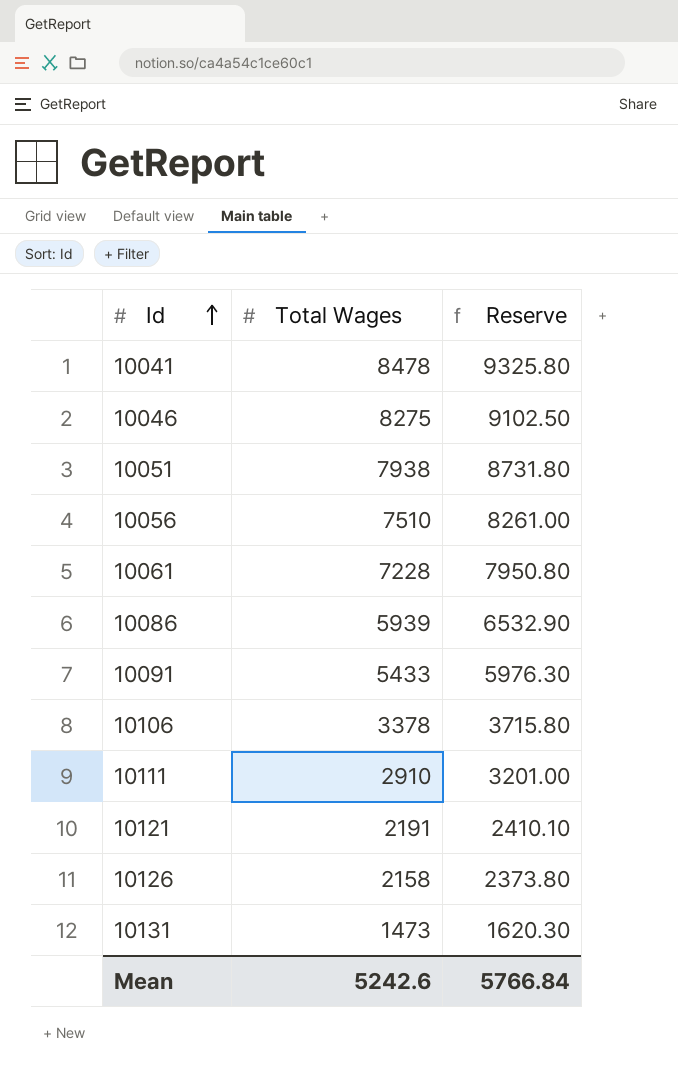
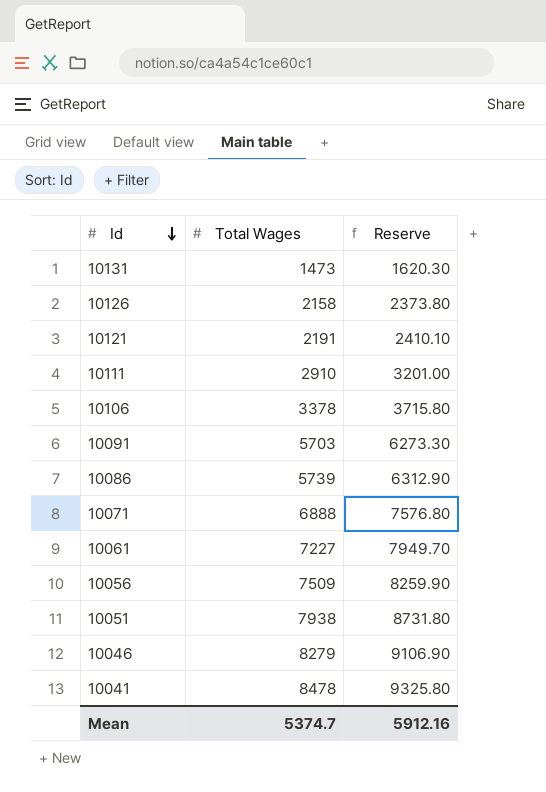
row order: Id ascending -> Id descending
10091 | Total Wages: 5433 -> 5703
10091 | Reserve: 5976.30 -> 6273.30
10086 | Total Wages: 5939 -> 5739
10086 | Reserve: 6532.90 -> 6312.90
row 10071: none -> 6888 | 7576.80
10061 | Total Wages: 7228 -> 7227
10061 | Reserve: 7950.80 -> 7949.70
10056 | Total Wages: 7510 -> 7509
10056 | Reserve: 8261.00 -> 8259.90
10046 | Total Wages: 8275 -> 8279
10046 | Reserve: 9102.50 -> 9106.90
Mean | Total Wages: 5242.6 -> 5374.7
Mean | Reserve: 5766.84 -> 5912.16

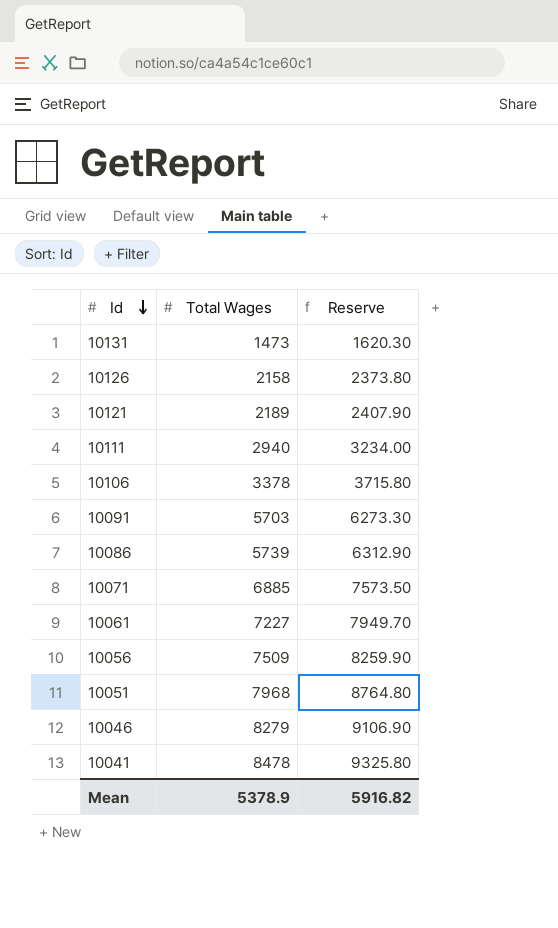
10121 | Total Wages: 2191 -> 2189
10121 | Reserve: 2410.10 -> 2407.90
10111 | Total Wages: 2910 -> 2940
10111 | Reserve: 3201.00 -> 3234.00
10071 | Total Wages: 6888 -> 6885
10071 | Reserve: 7576.80 -> 7573.50
10051 | Total Wages: 7938 -> 7968
10051 | Reserve: 8731.80 -> 8764.80
Mean | Total Wages: 5374.7 -> 5378.9
Mean | Reserve: 5912.16 -> 5916.82

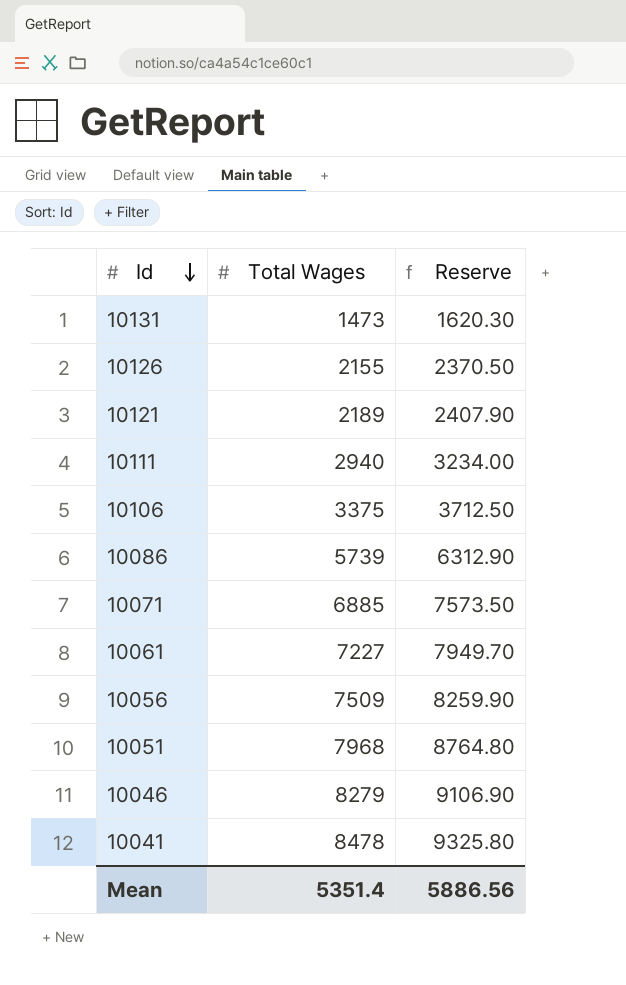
row 10091: 5703 | 6273.30 -> none
10126 | Total Wages: 2158 -> 2155
10126 | Reserve: 2373.80 -> 2370.50
10106 | Total Wages: 3378 -> 3375
10106 | Reserve: 3715.80 -> 3712.50
Mean | Total Wages: 5378.9 -> 5351.4
Mean | Reserve: 5916.82 -> 5886.56

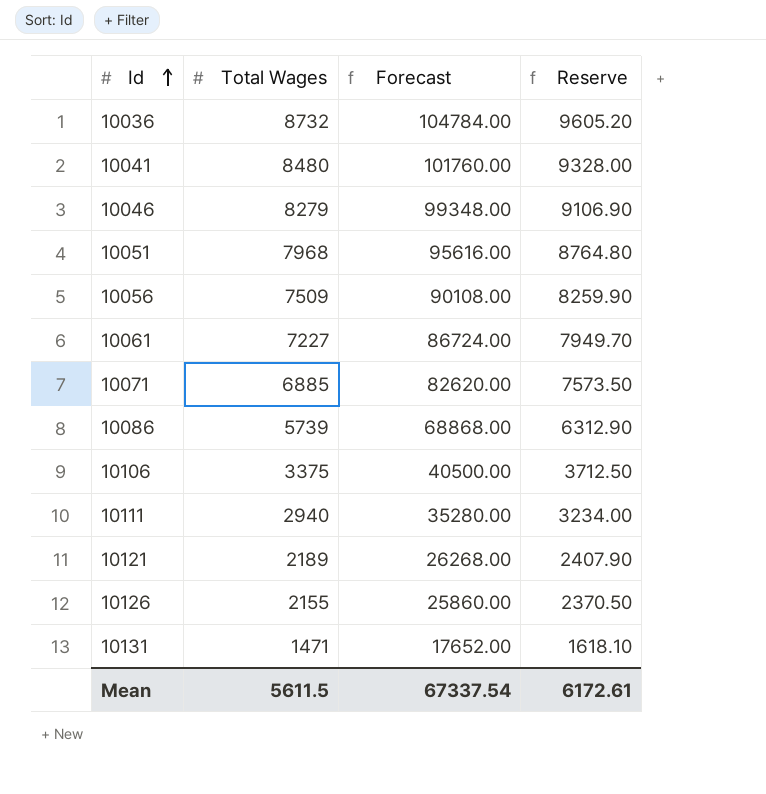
row order: Id descending -> Id ascending
column Forecast | formula: none -> [Total Wages] * 12
row 10036: none -> 8732 | 104784.00 | 9605.20
10041 | Total Wages: 8478 -> 8480
10041 | Reserve: 9325.80 -> 9328.00
10131 | Total Wages: 1473 -> 1471
10131 | Reserve: 1620.30 -> 1618.10
Mean | Total Wages: 5351.4 -> 5611.5
Mean | Reserve: 5886.56 -> 6172.61

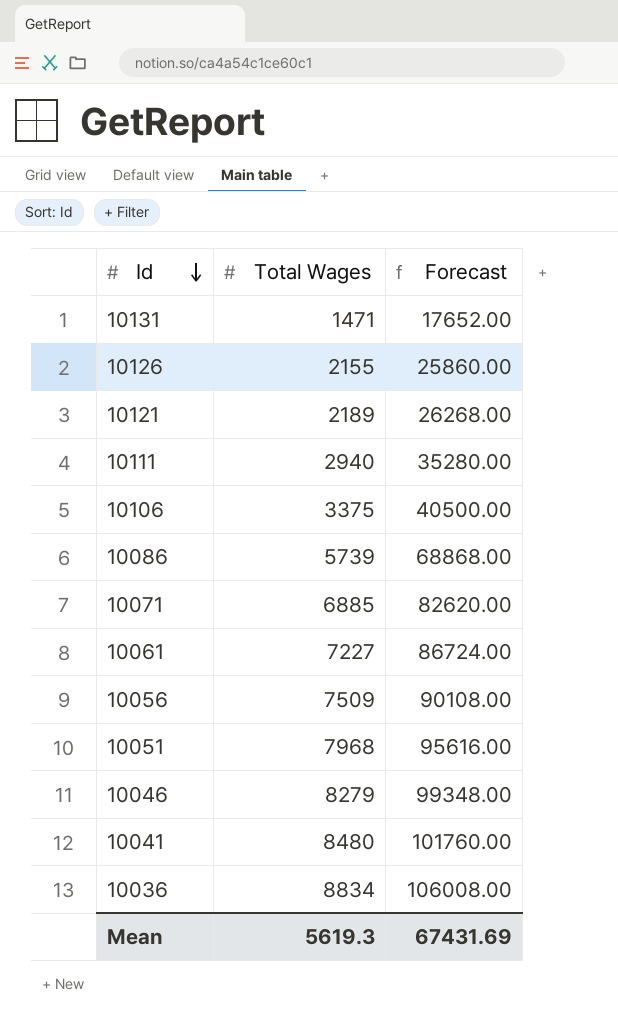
row order: Id ascending -> Id descending
column Reserve | formula: [Total Wages] * 1.1 -> none
10036 | Total Wages: 8732 -> 8834
10036 | Forecast: 104784.00 -> 106008.00
Mean | Total Wages: 5611.5 -> 5619.3
Mean | Forecast: 67337.54 -> 67431.69

